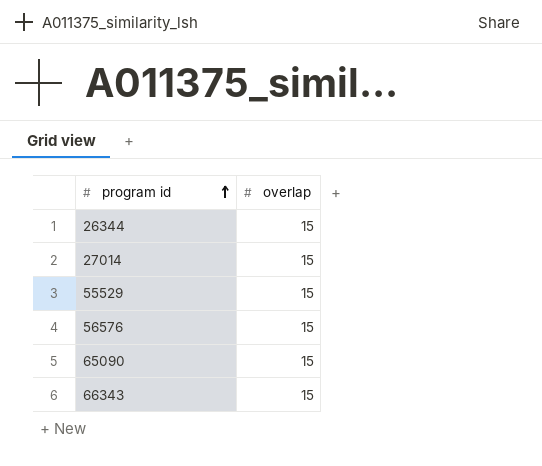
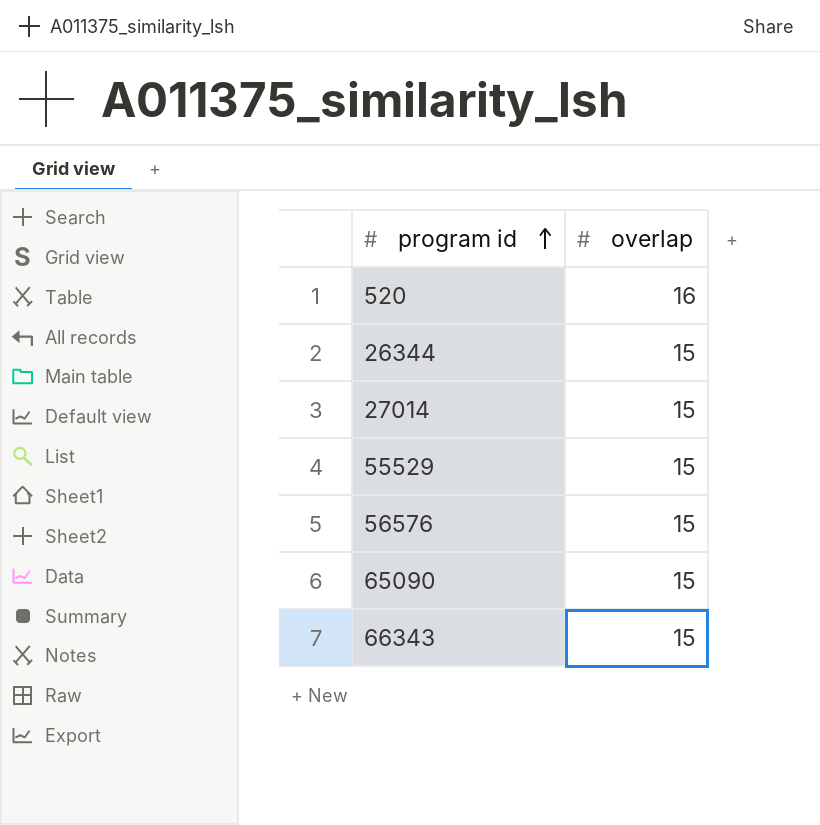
row 520: none -> 16

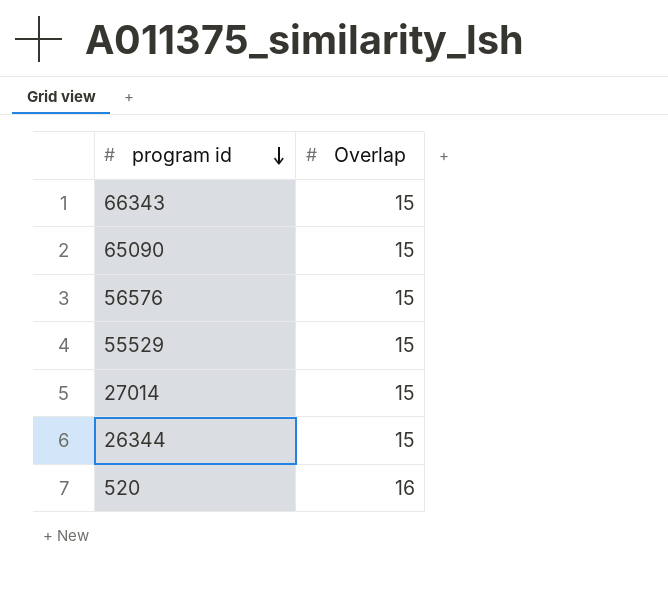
row order: program id ascending -> program id descending
column name: overlap -> Overlap

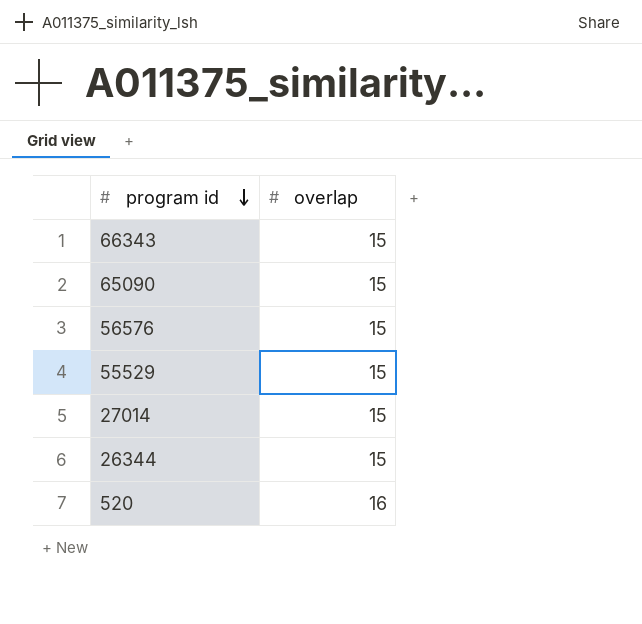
column name: Overlap -> overlap

